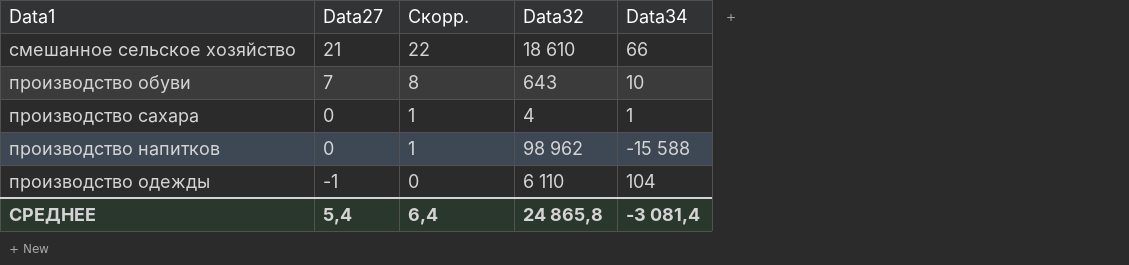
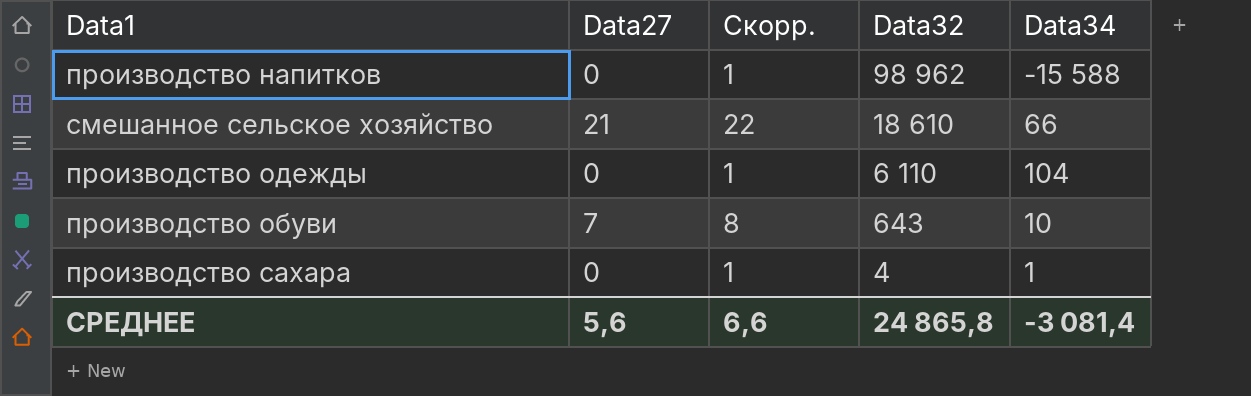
row order: Data27 descending -> Data32 descending
производство одежды | Data27: -1 -> 0
производство одежды | Скорр.: 0 -> 1
СРЕДНЕЕ | Data27: 5,4 -> 5,6
СРЕДНЕЕ | Скорр.: 6,4 -> 6,6

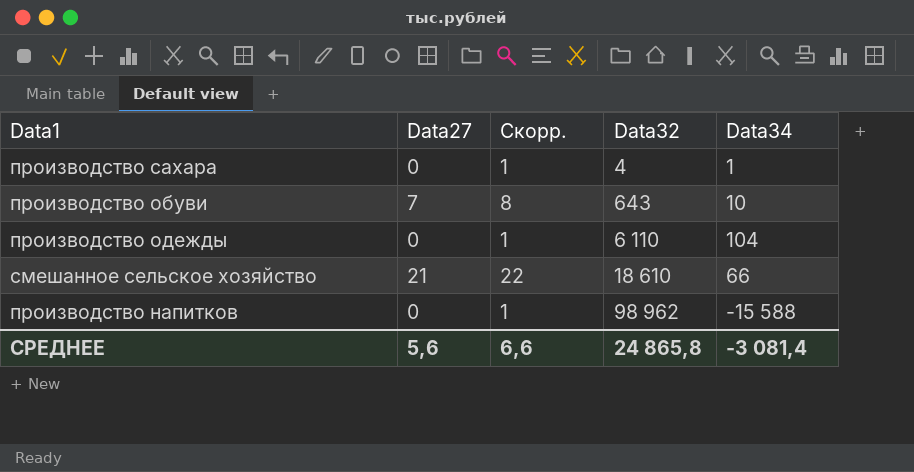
row order: Data32 descending -> Data32 ascending

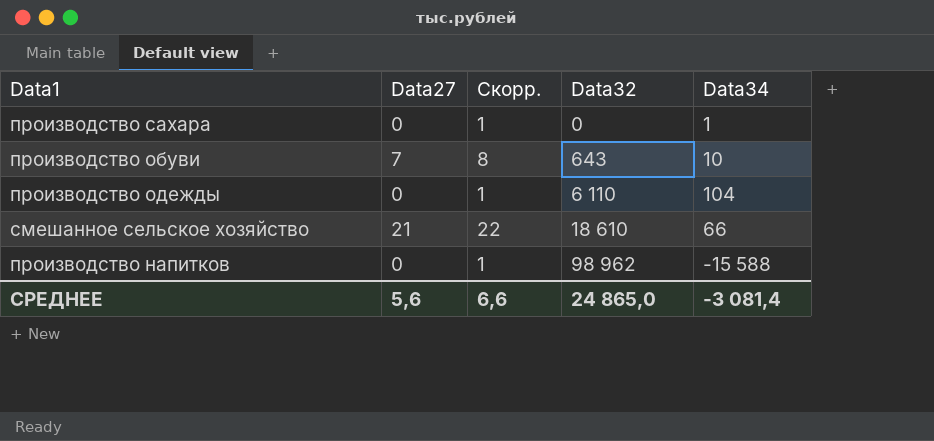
производство сахара | Data32: 4 -> 0
СРЕДНЕЕ | Data32: 24 865,8 -> 24 865,0

